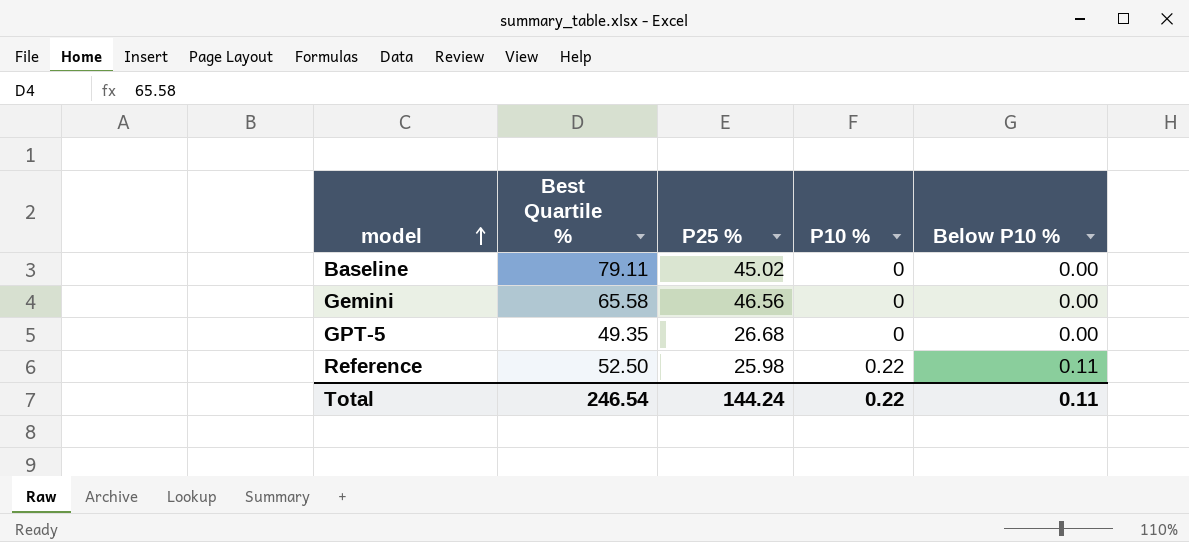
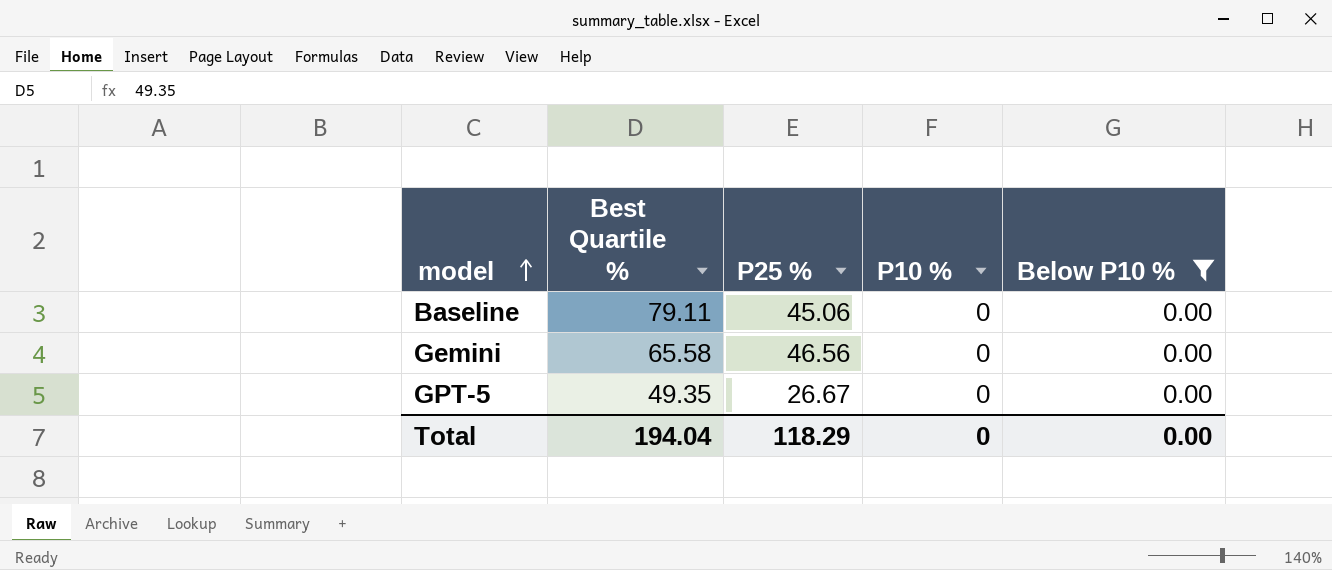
filter: none -> Below P10 % = 0.00
Baseline | P25 %: 45.02 -> 45.06
GPT-5 | P25 %: 26.68 -> 26.67
Total | Best Quartile %: 246.54 -> 194.04
Total | P25 %: 144.24 -> 118.29
Total | P10 %: 0.22 -> 0
Total | Below P10 %: 0.11 -> 0.00

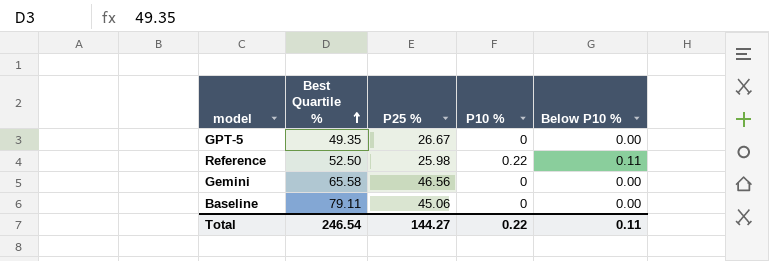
filter: Below P10 % = 0.00 -> none
row order: model ascending -> Best Quartile % ascending
Total | Best Quartile %: 194.04 -> 246.54
Total | P25 %: 118.29 -> 144.27
Total | P10 %: 0 -> 0.22
Total | Below P10 %: 0.00 -> 0.11

